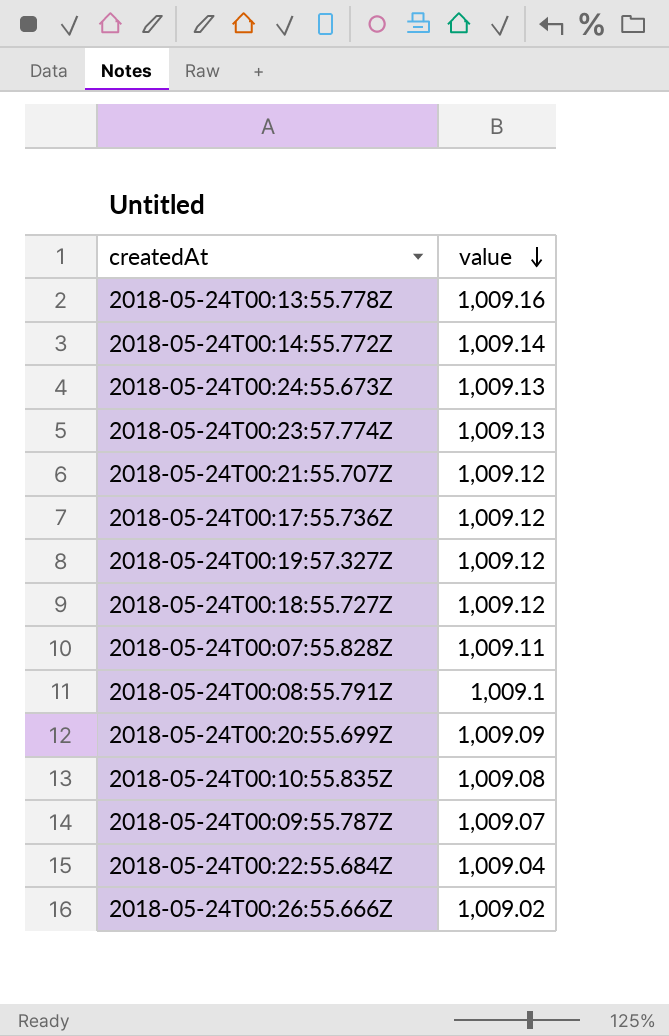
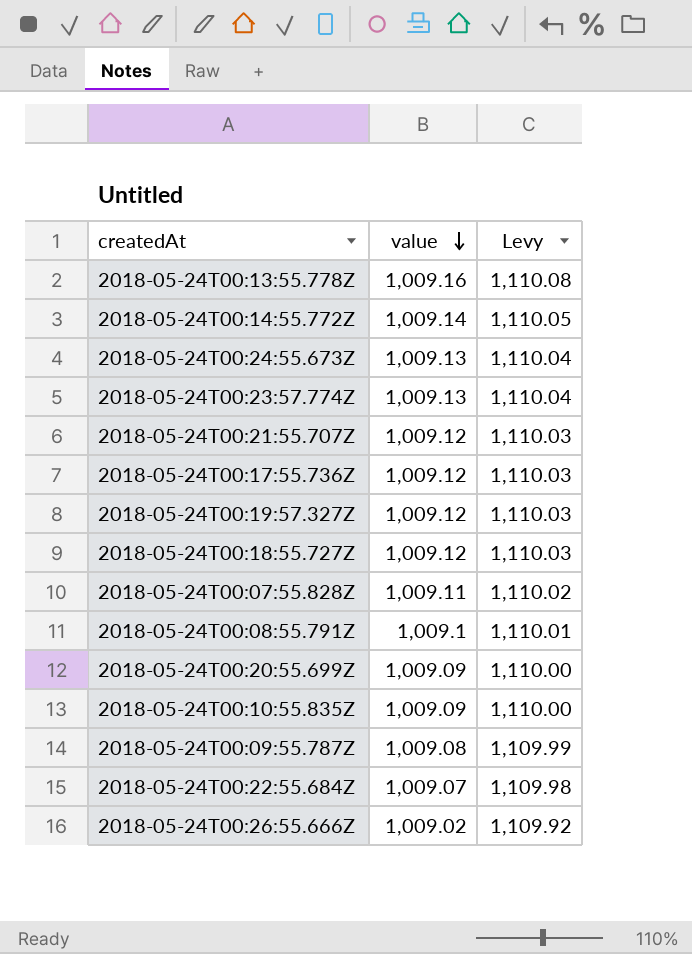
column Levy | formula: none -> [value] * 1.1
2018-05-24T00:10:55.835Z | value: 1,009.08 -> 1,009.09
2018-05-24T00:09:55.787Z | value: 1,009.07 -> 1,009.08
2018-05-24T00:22:55.684Z | value: 1,009.04 -> 1,009.07

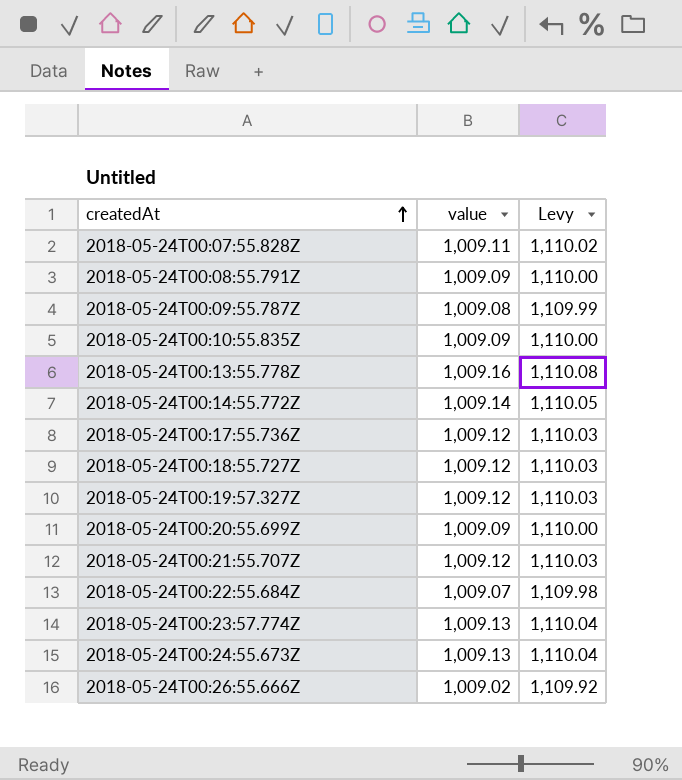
row order: value descending -> createdAt ascending
2018-05-24T00:08:55.791Z | value: 1,009.1 -> 1,009.09
2018-05-24T00:08:55.791Z | Levy: 1,110.01 -> 1,110.00

